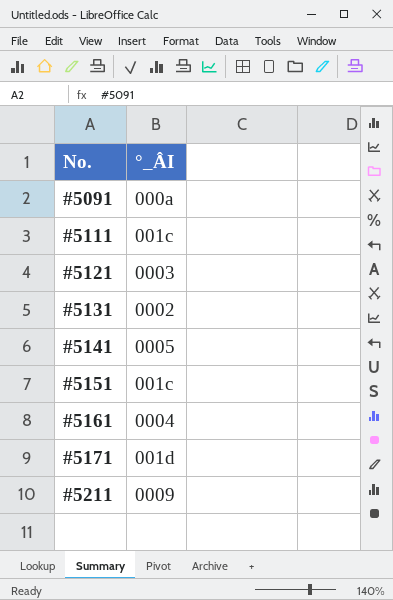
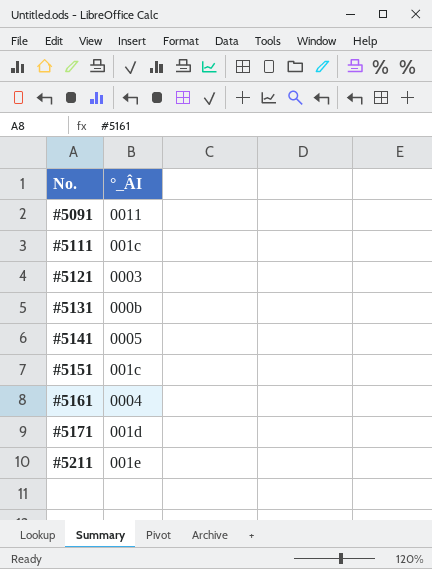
#5091 | °_ÂI: 000a -> 0011
#5131 | °_ÂI: 0002 -> 000b
#5211 | °_ÂI: 0009 -> 001e

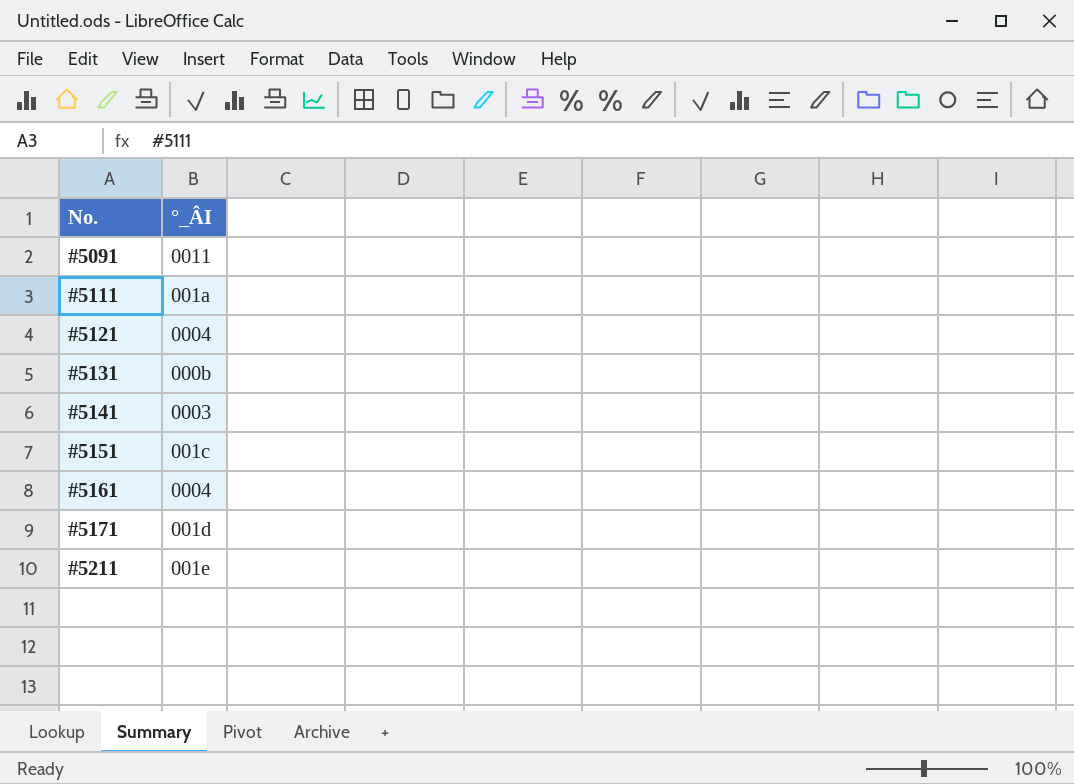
#5111 | °_ÂI: 001c -> 001a
#5121 | °_ÂI: 0003 -> 0004
#5141 | °_ÂI: 0005 -> 0003

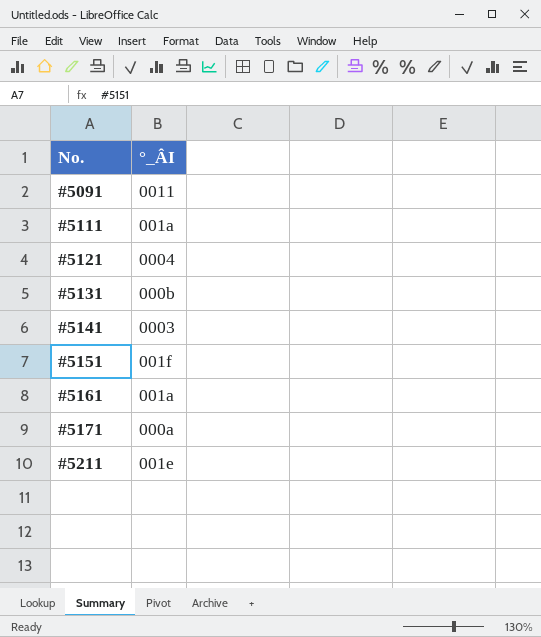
#5151 | °_ÂI: 001c -> 001f
#5161 | °_ÂI: 0004 -> 001a
#5171 | °_ÂI: 001d -> 000a

